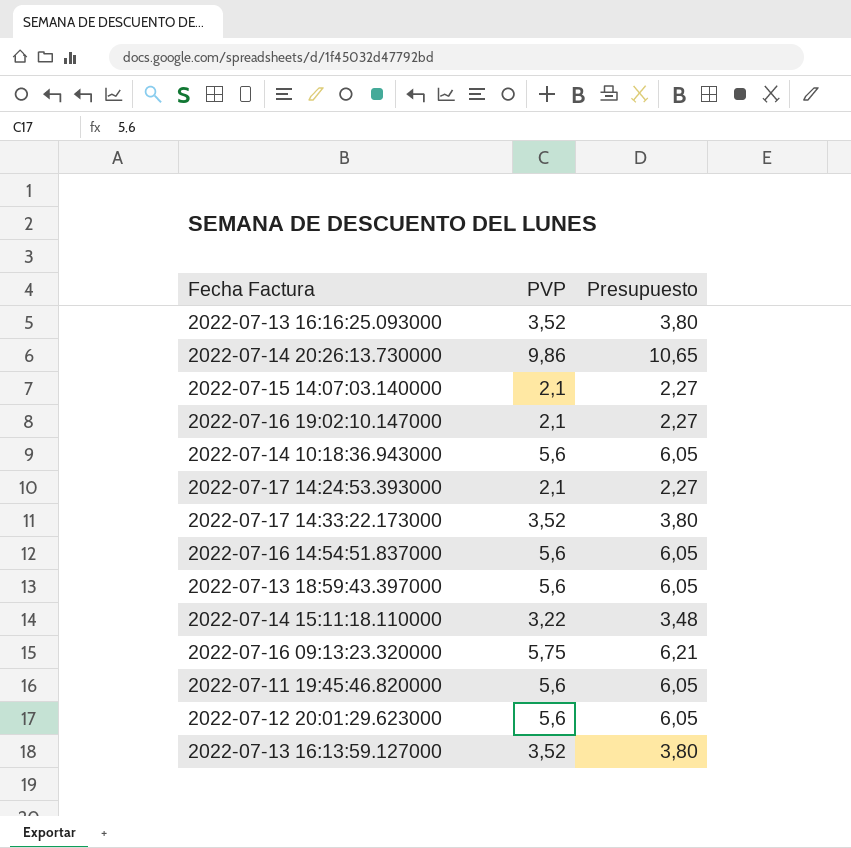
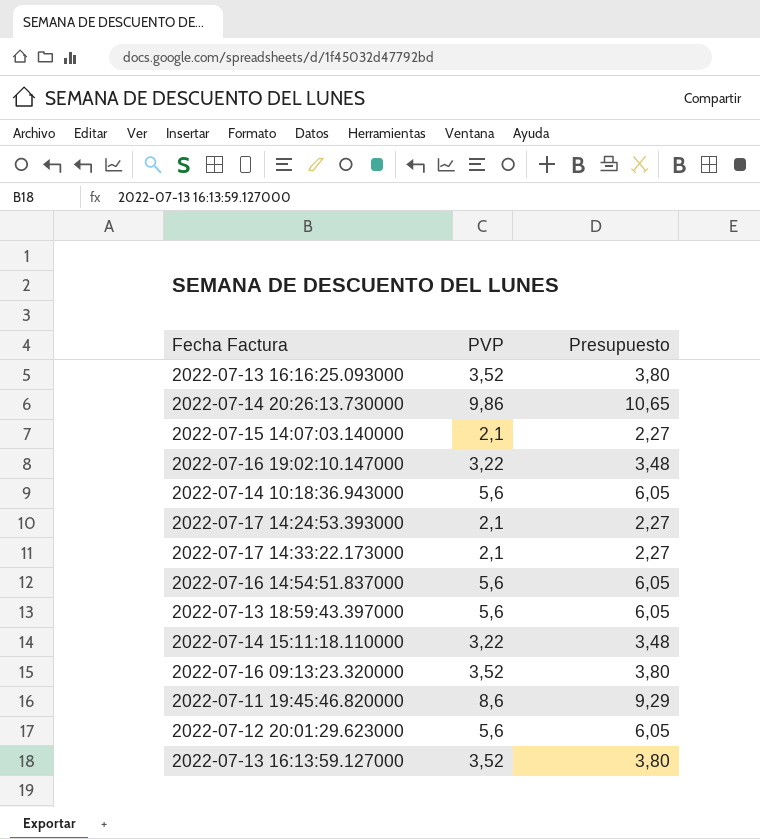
2022-07-16 19:02:10.147000 | PVP: 2,1 -> 3,22
2022-07-16 19:02:10.147000 | Presupuesto: 2,27 -> 3,48
2022-07-17 14:33:22.173000 | PVP: 3,52 -> 2,1
2022-07-17 14:33:22.173000 | Presupuesto: 3,80 -> 2,27
2022-07-16 09:13:23.320000 | PVP: 5,75 -> 3,52
2022-07-16 09:13:23.320000 | Presupuesto: 6,21 -> 3,80
2022-07-11 19:45:46.820000 | PVP: 5,6 -> 8,6
2022-07-11 19:45:46.820000 | Presupuesto: 6,05 -> 9,29

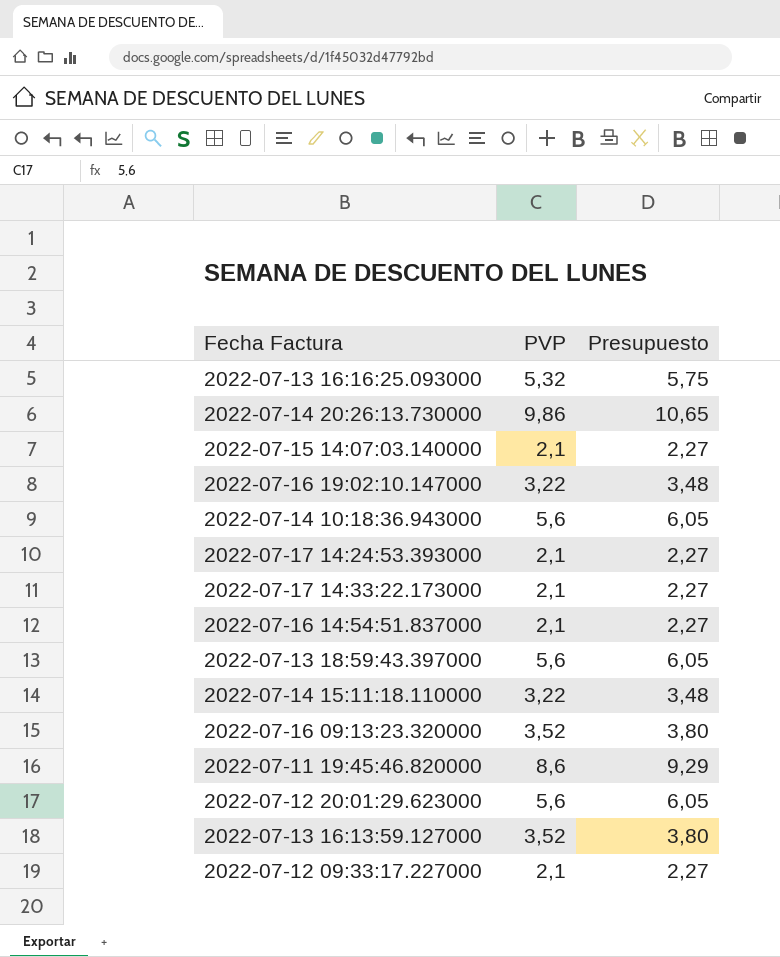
2022-07-13 16:16:25.093000 | PVP: 3,52 -> 5,32
2022-07-13 16:16:25.093000 | Presupuesto: 3,80 -> 5,75
2022-07-16 14:54:51.837000 | PVP: 5,6 -> 2,1
2022-07-16 14:54:51.837000 | Presupuesto: 6,05 -> 2,27
row 2022-07-12 09:33:17.227000: none -> 2,1 | 2,27

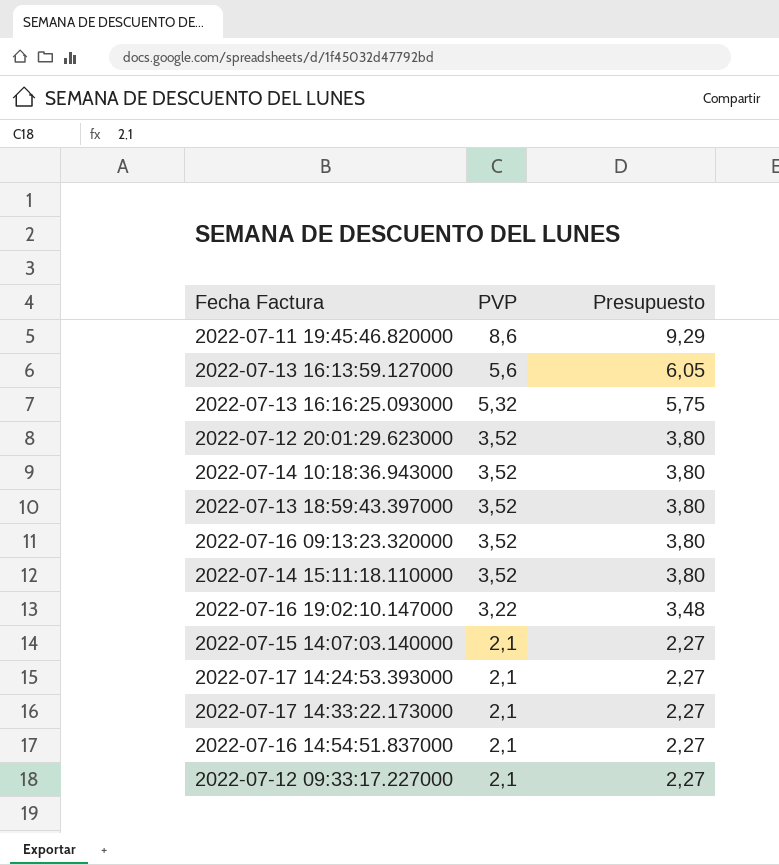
row order: none -> PVP descending
row 2022-07-14 20:26:13.730000: 9,86 | 10,65 -> none
2022-07-13 16:13:59.127000 | PVP: 3,52 -> 5,6
2022-07-13 16:13:59.127000 | Presupuesto: 3,80 -> 6,05
2022-07-12 20:01:29.623000 | PVP: 5,6 -> 3,52
2022-07-12 20:01:29.623000 | Presupuesto: 6,05 -> 3,80
2022-07-14 10:18:36.943000 | PVP: 5,6 -> 3,52
2022-07-14 10:18:36.943000 | Presupuesto: 6,05 -> 3,80
2022-07-13 18:59:43.397000 | PVP: 5,6 -> 3,52
2022-07-13 18:59:43.397000 | Presupuesto: 6,05 -> 3,80
2022-07-14 15:11:18.110000 | PVP: 3,22 -> 3,52
2022-07-14 15:11:18.110000 | Presupuesto: 3,48 -> 3,80

